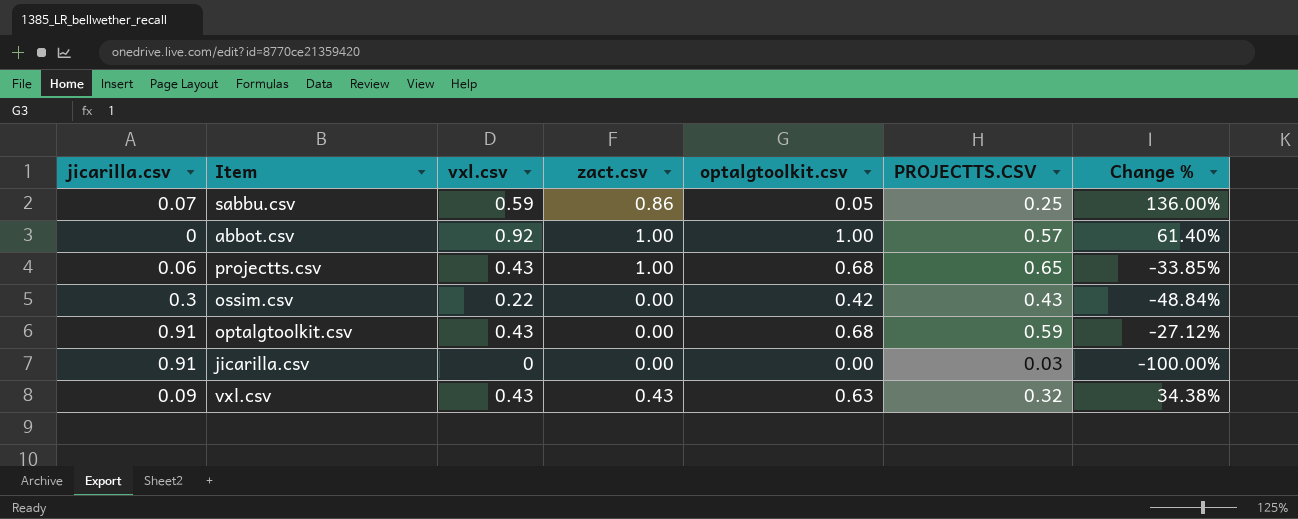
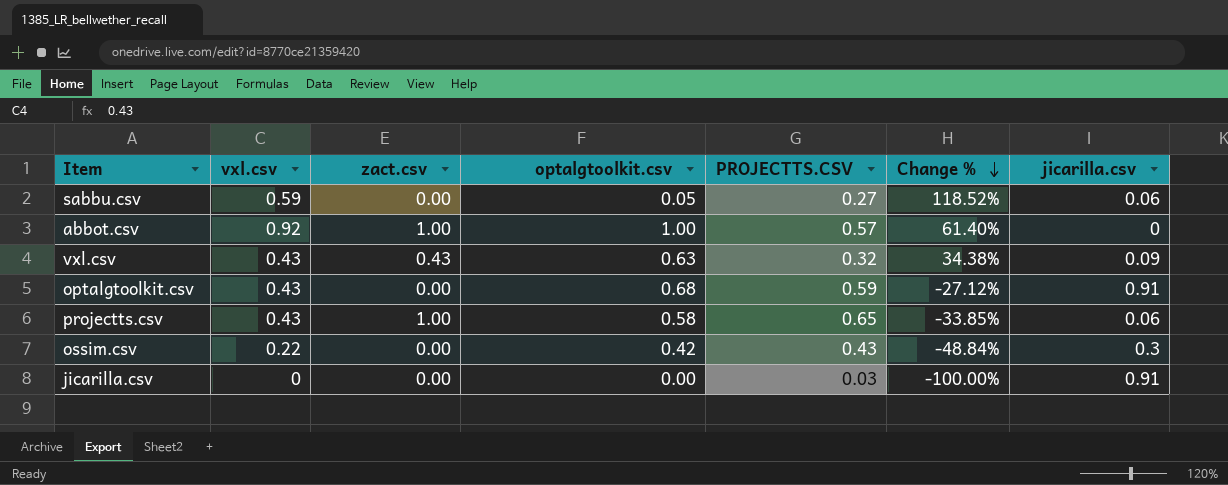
row order: none -> Change % descending
column jicarilla.csv | position: 1 -> 7
sabbu.csv | zact.csv: 0.86 -> 0.00
sabbu.csv | PROJECTTS.CSV: 0.25 -> 0.27
sabbu.csv | Change %: 136.00% -> 118.52%
sabbu.csv | jicarilla.csv: 0.07 -> 0.06
projectts.csv | optalgtoolkit.csv: 0.68 -> 0.58

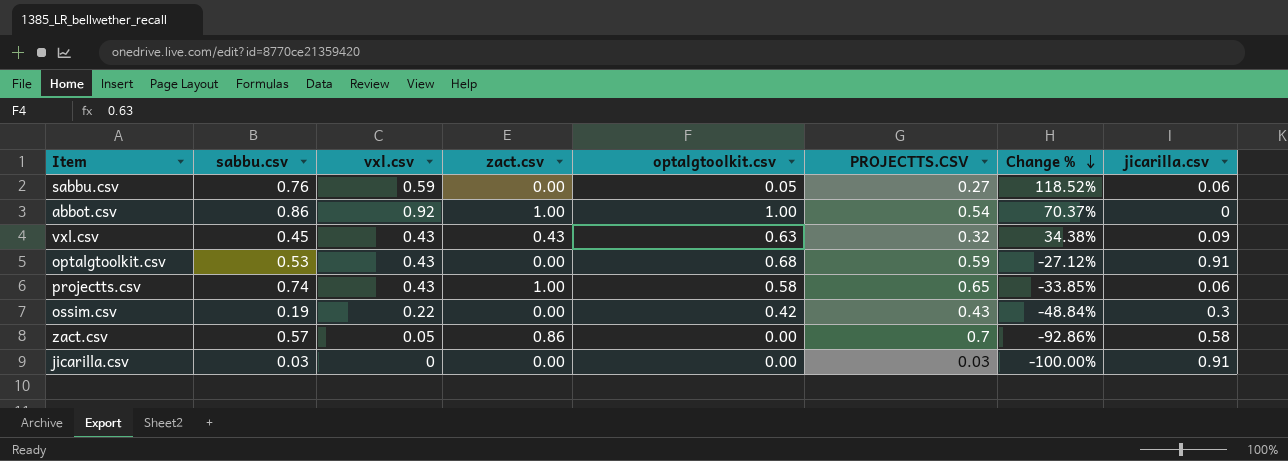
column sabbu.csv | position: none -> 2
abbot.csv | PROJECTTS.CSV: 0.57 -> 0.54
abbot.csv | Change %: 61.40% -> 70.37%
row zact.csv: none -> 0.57 | 0.05 | 0.86 | 0.00 | 0.7 | -92.86% | 0.58

